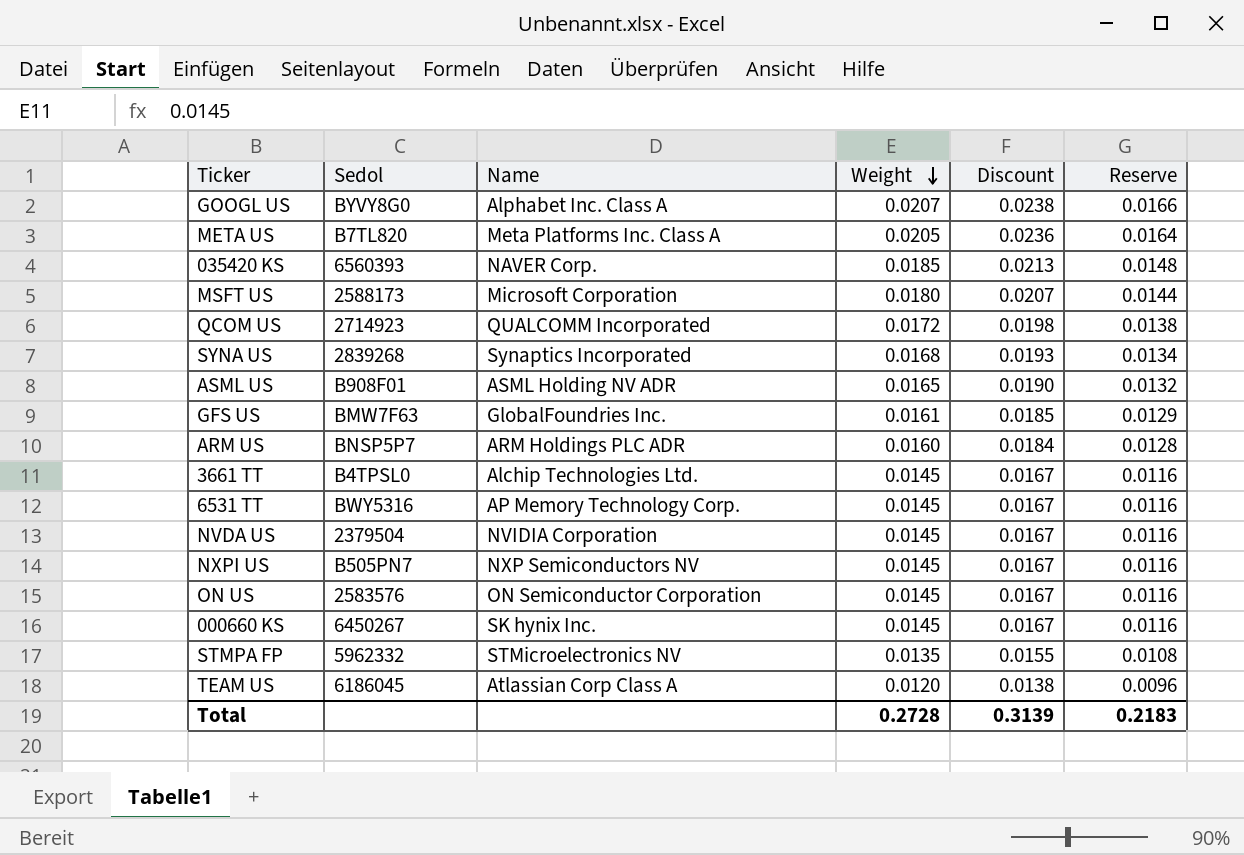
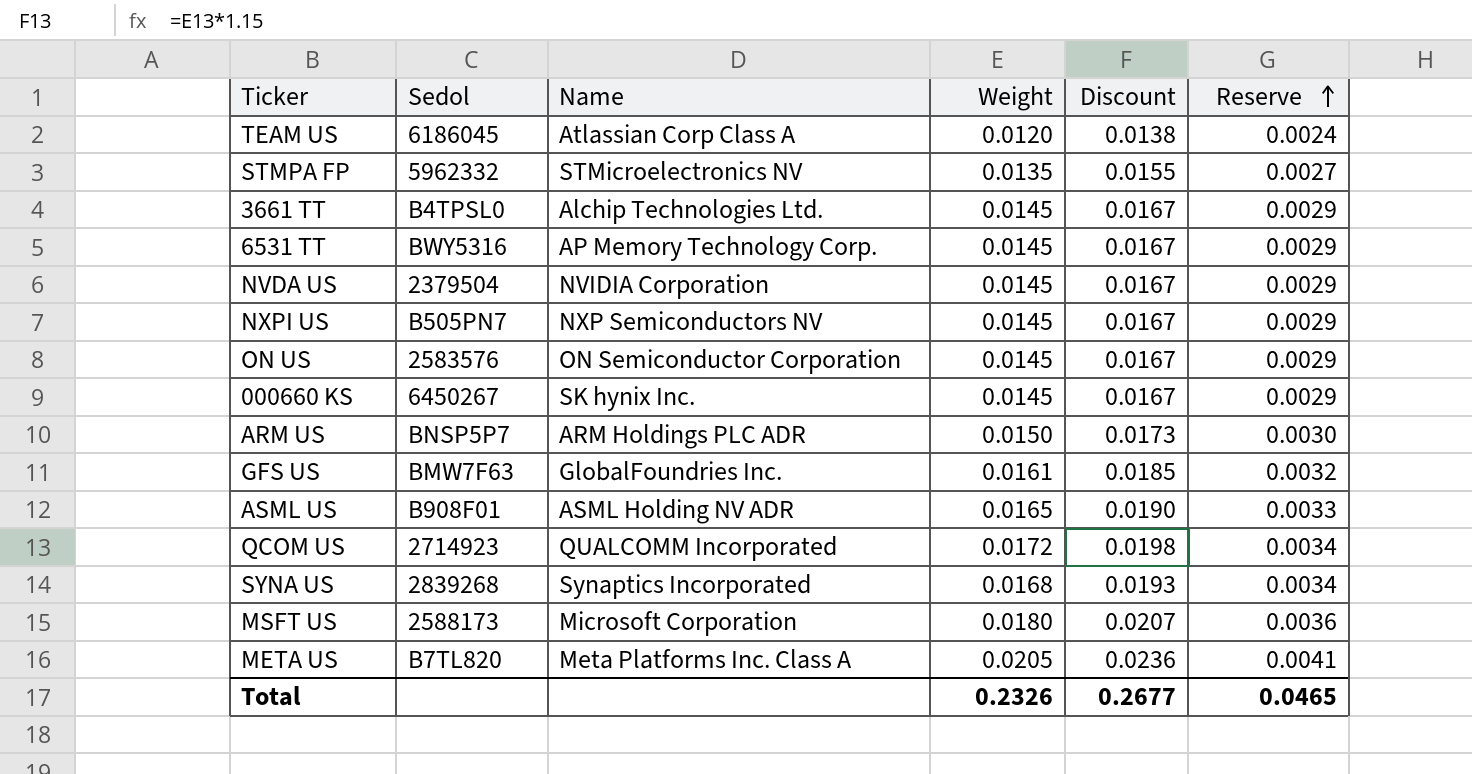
row order: Weight descending -> Reserve ascending
column Reserve | formula: [Weight] * 0.8 -> [Weight] * 0.2
row GOOGL US: BYVY8G0 | Alphabet Inc. Class A | 0.0207 | 0.0238 | 0.0166 -> none
row 035420 KS: 6560393 | NAVER Corp. | 0.0185 | 0.0213 | 0.0148 -> none
ARM US | Weight: 0.0160 -> 0.0150
ARM US | Discount: 0.0184 -> 0.0173
Total | Weight: 0.2728 -> 0.2326
Total | Discount: 0.3139 -> 0.2677
Total | Reserve: 0.2183 -> 0.0465

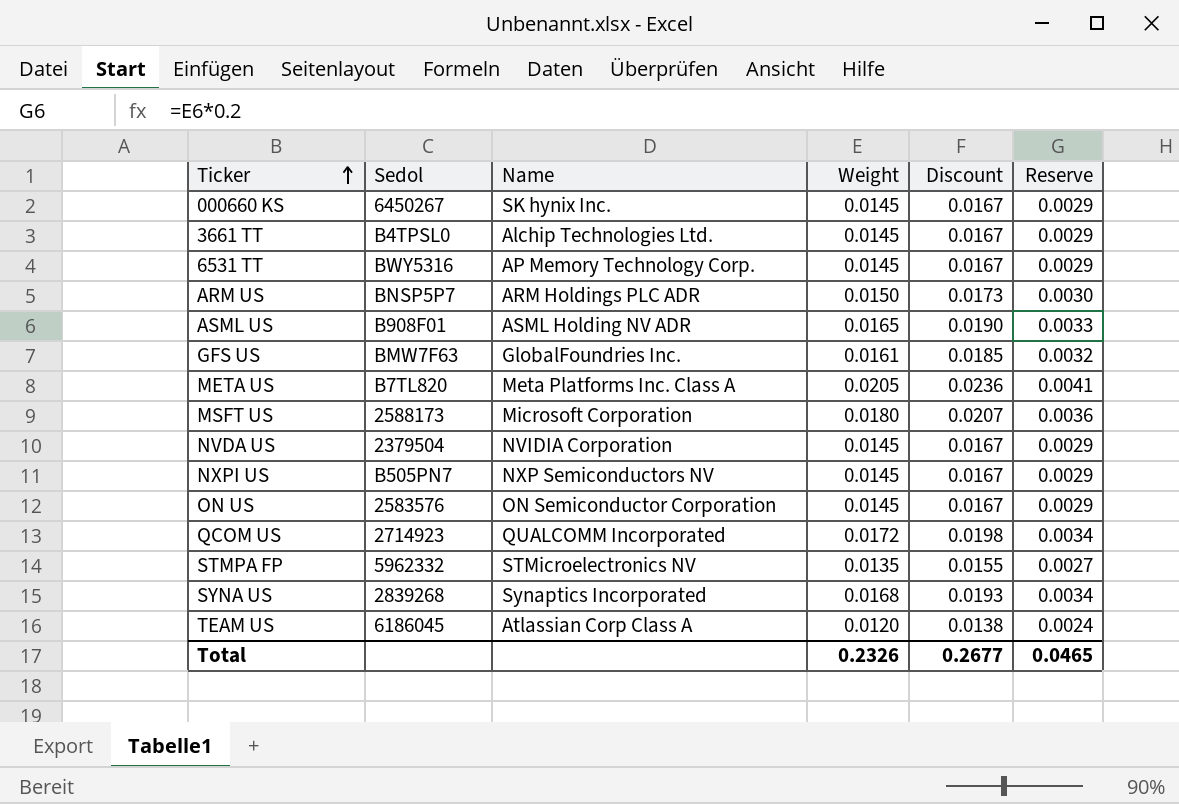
row order: Reserve ascending -> Ticker ascending

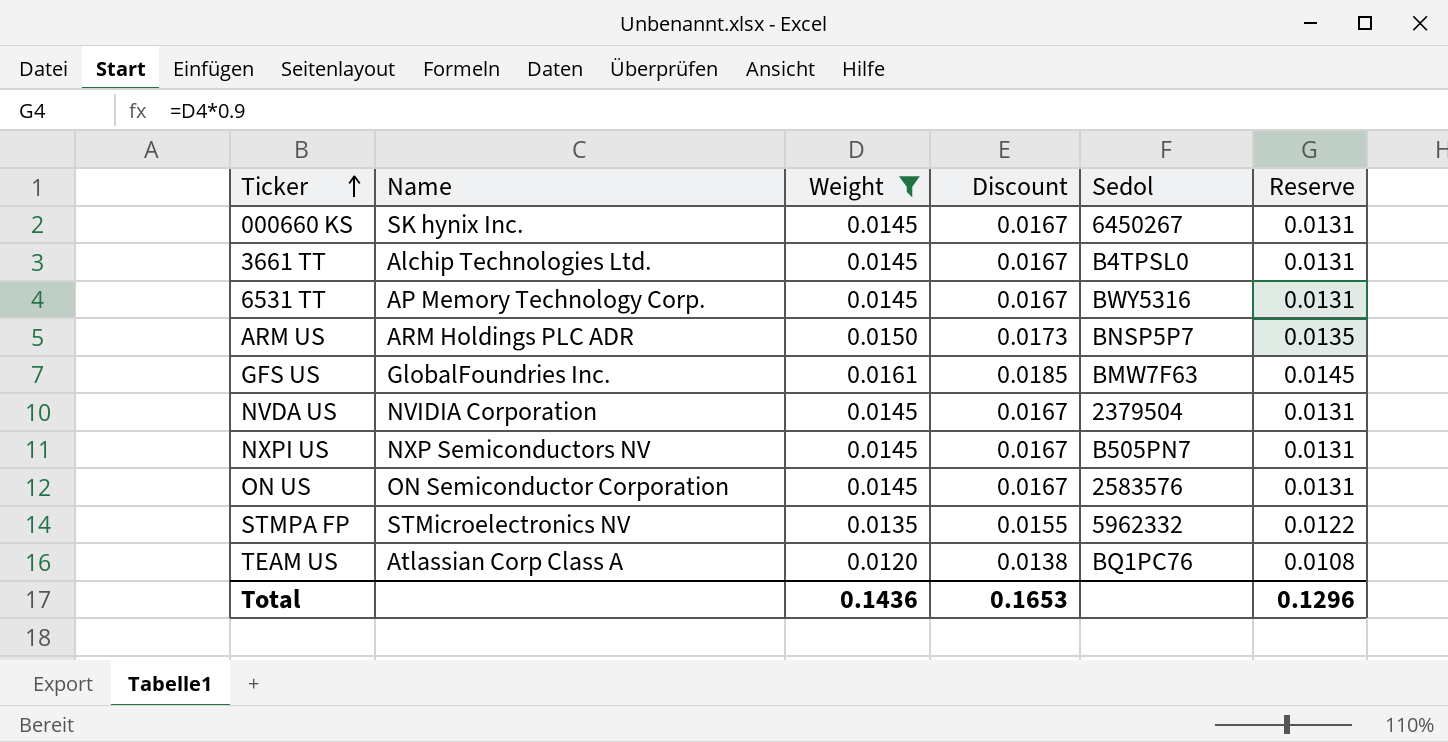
filter: none -> Weight <= 0.0161
column Sedol | position: 2 -> 5
column Reserve | formula: [Weight] * 0.2 -> [Weight] * 0.9
TEAM US | Sedol: 6186045 -> BQ1PC76
Total | Weight: 0.2326 -> 0.1436
Total | Discount: 0.2677 -> 0.1653
Total | Reserve: 0.0465 -> 0.1296

